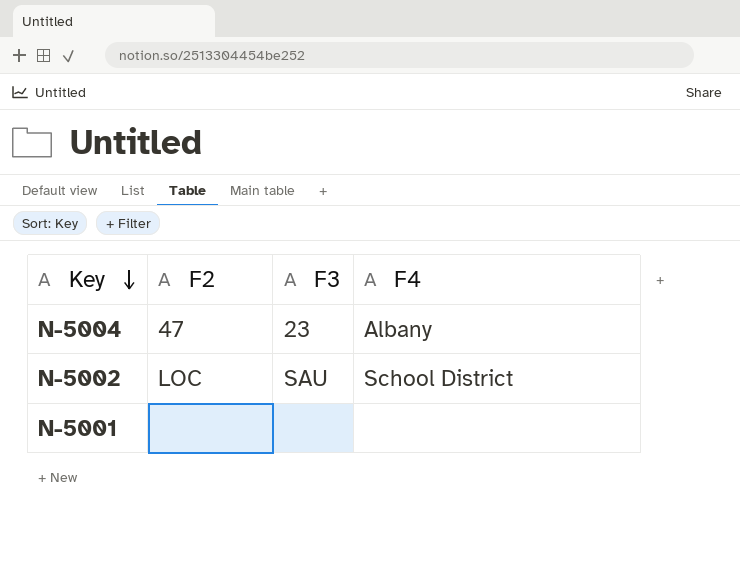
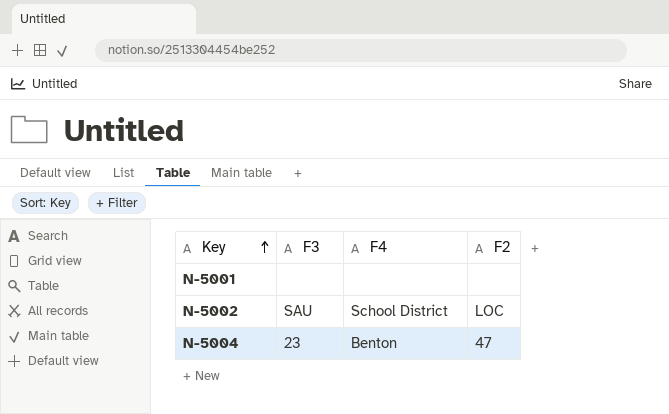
row order: Key descending -> Key ascending
column F2 | position: 2 -> 4
N-5004 | F4: Albany -> Benton

